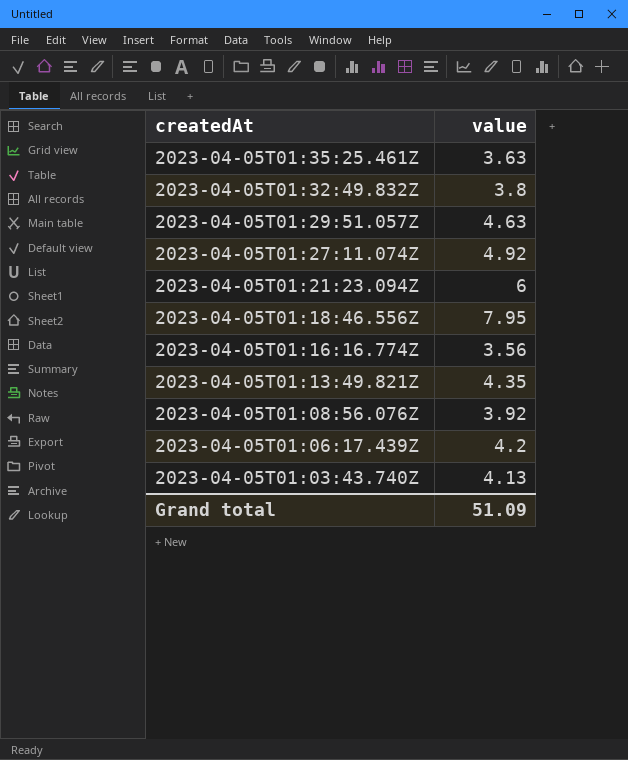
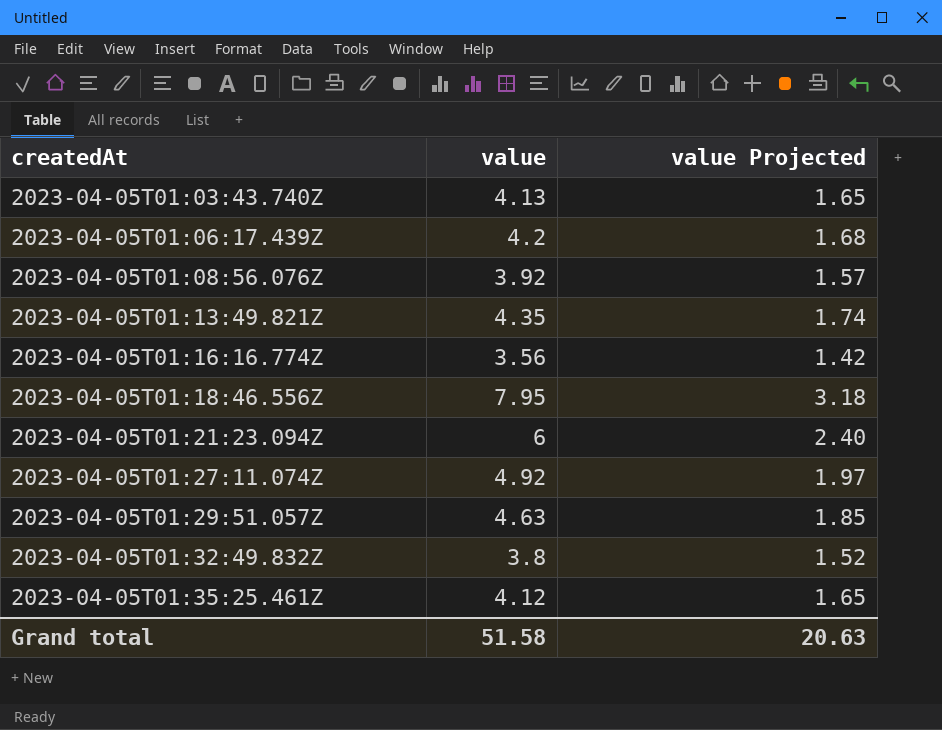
row order: createdAt descending -> createdAt ascending
column value Projected | formula: none -> [value] * 0.4
2023-04-05T01:35:25.461Z | value: 3.63 -> 4.12
Grand total | value: 51.09 -> 51.58

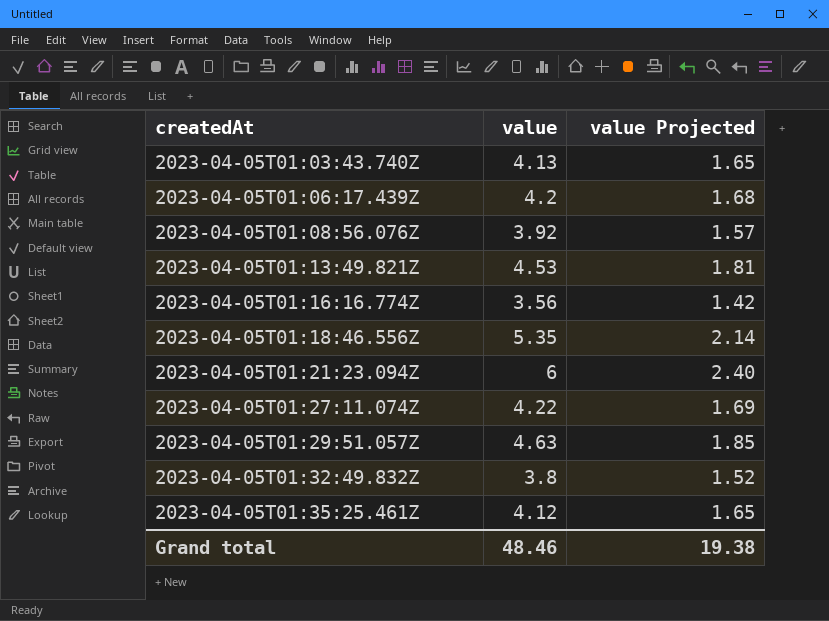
2023-04-05T01:13:49.821Z | value: 4.35 -> 4.53
2023-04-05T01:13:49.821Z | value Projected: 1.74 -> 1.81
2023-04-05T01:18:46.556Z | value: 7.95 -> 5.35
2023-04-05T01:18:46.556Z | value Projected: 3.18 -> 2.14
2023-04-05T01:27:11.074Z | value: 4.92 -> 4.22
2023-04-05T01:27:11.074Z | value Projected: 1.97 -> 1.69
Grand total | value: 51.58 -> 48.46
Grand total | value Projected: 20.63 -> 19.38

